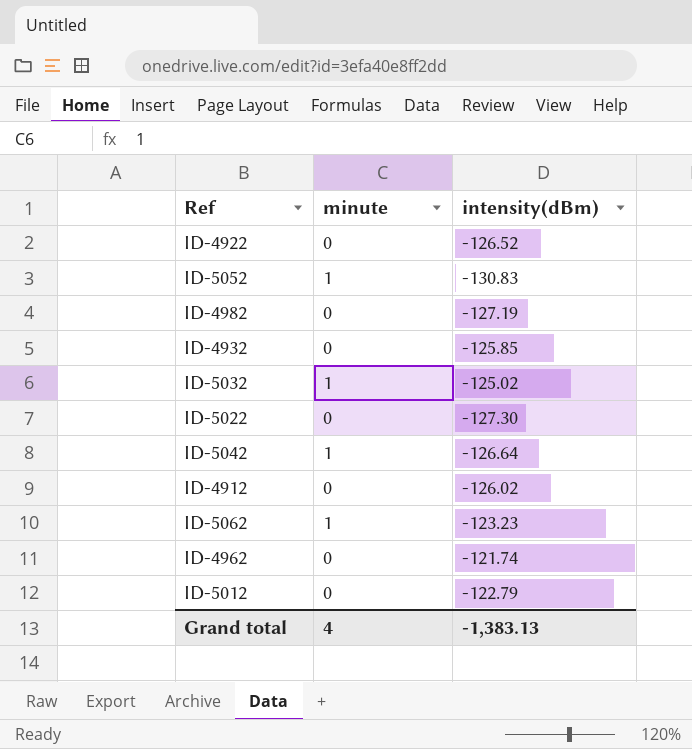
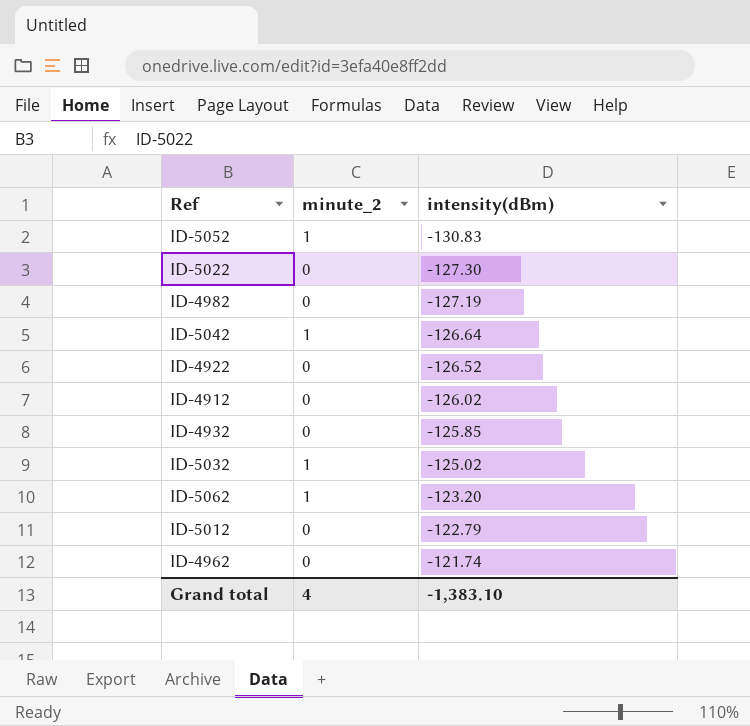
row order: none -> intensity(dBm) ascending
column name: minute -> minute_2
ID-5062 | intensity(dBm): -123.23 -> -123.20
Grand total | intensity(dBm): -1,383.13 -> -1,383.10

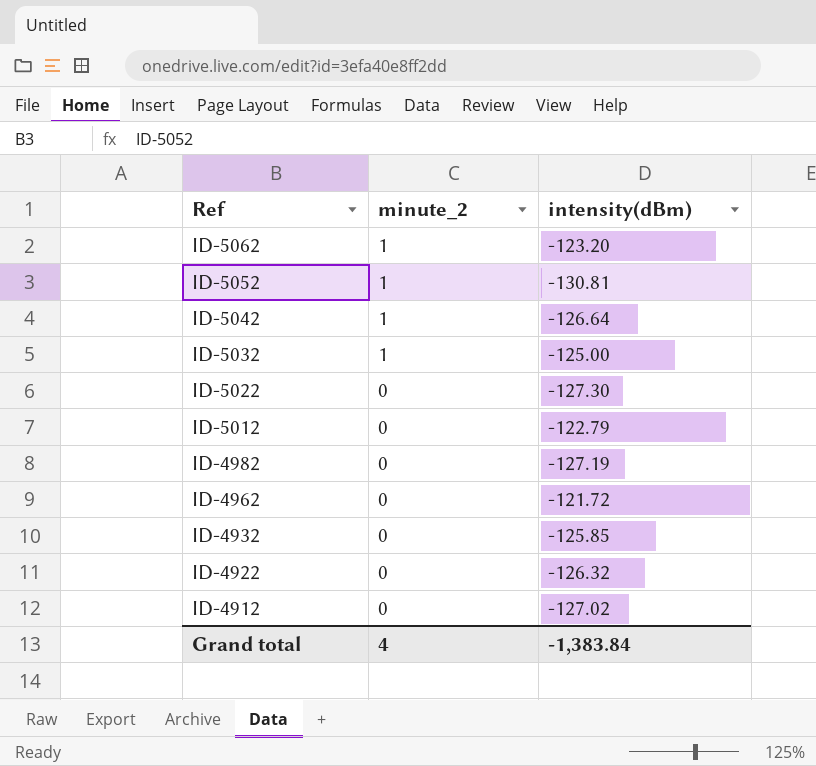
row order: intensity(dBm) ascending -> Ref descending
ID-5052 | intensity(dBm): -130.83 -> -130.81
ID-5032 | intensity(dBm): -125.02 -> -125.00
ID-4962 | intensity(dBm): -121.74 -> -121.72
ID-4922 | intensity(dBm): -126.52 -> -126.32
ID-4912 | intensity(dBm): -126.02 -> -127.02
Grand total | intensity(dBm): -1,383.10 -> -1,383.84

